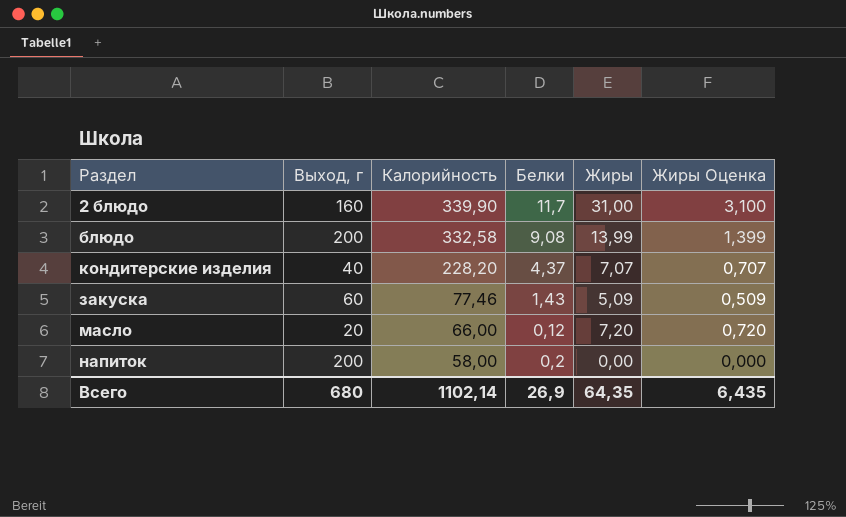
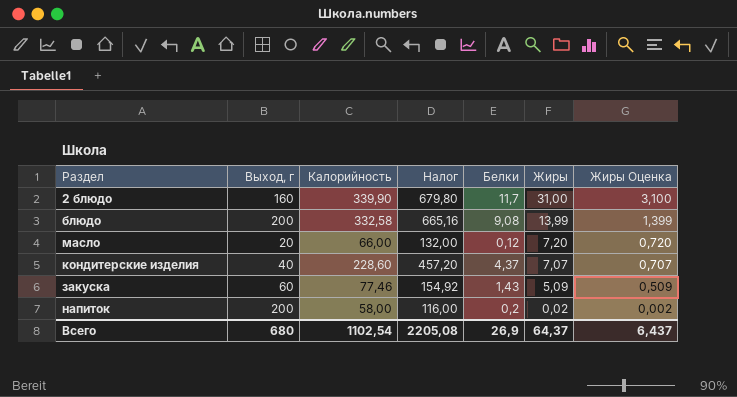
row order: Калорийность descending -> Жиры descending
column Налог | formula: none -> [Калорийность] * 2
кондитерские изделия | Калорийность: 228,20 -> 228,60
напиток | Жиры: 0,00 -> 0,02
напиток | Жиры Оценка: 0,000 -> 0,002
Всего | Калорийность: 1102,14 -> 1102,54
Всего | Жиры: 64,35 -> 64,37
Всего | Жиры Оценка: 6,435 -> 6,437

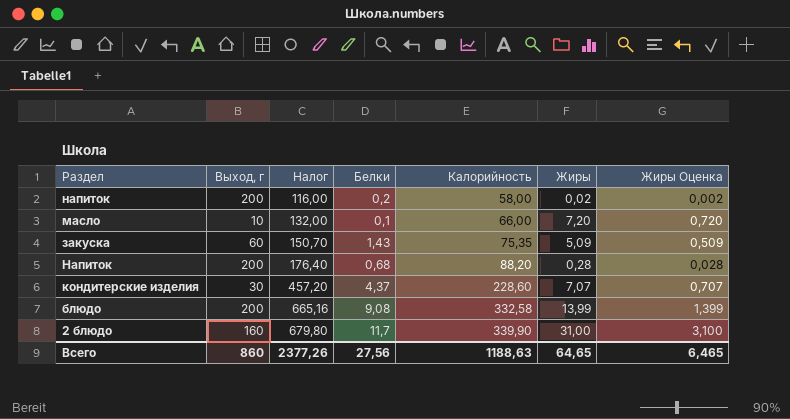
row order: Жиры descending -> Налог ascending
column Калорийность | position: 3 -> 5
масло | Выход, г: 20 -> 10
масло | Белки: 0,12 -> 0,1
закуска | Налог: 154,92 -> 150,70
закуска | Калорийность: 77,46 -> 75,35
row Напиток: none -> 200 | 176,40 | 0,68 | 88,20 | 0,28 | 0,028
кондитерские изделия | Выход, г: 40 -> 30
Всего | Выход, г: 680 -> 860
Всего | Налог: 2205,08 -> 2377,26
Всего | Белки: 26,9 -> 27,56
Всего | Калорийность: 1102,54 -> 1188,63
Всего | Жиры: 64,37 -> 64,65
Всего | Жиры Оценка: 6,437 -> 6,465

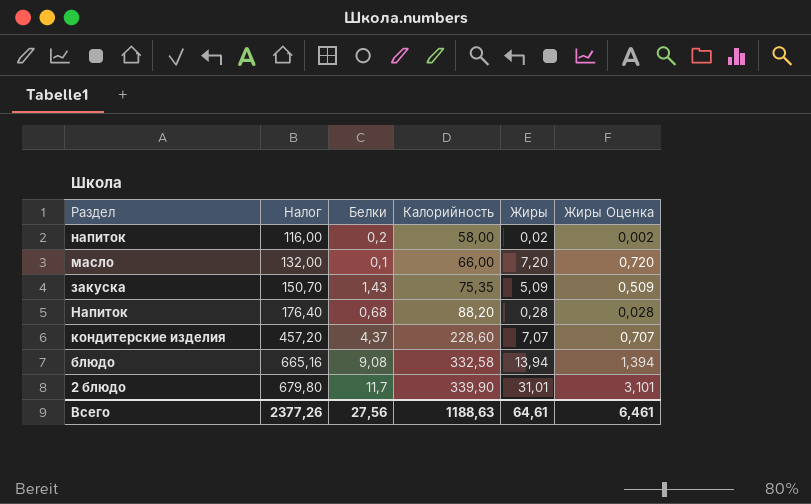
column Выход, г | position: 2 -> none
блюдо | Жиры: 13,99 -> 13,94
блюдо | Жиры Оценка: 1,399 -> 1,394
2 блюдо | Жиры: 31,00 -> 31,01
2 блюдо | Жиры Оценка: 3,100 -> 3,101
Всего | Жиры: 64,65 -> 64,61
Всего | Жиры Оценка: 6,465 -> 6,461

